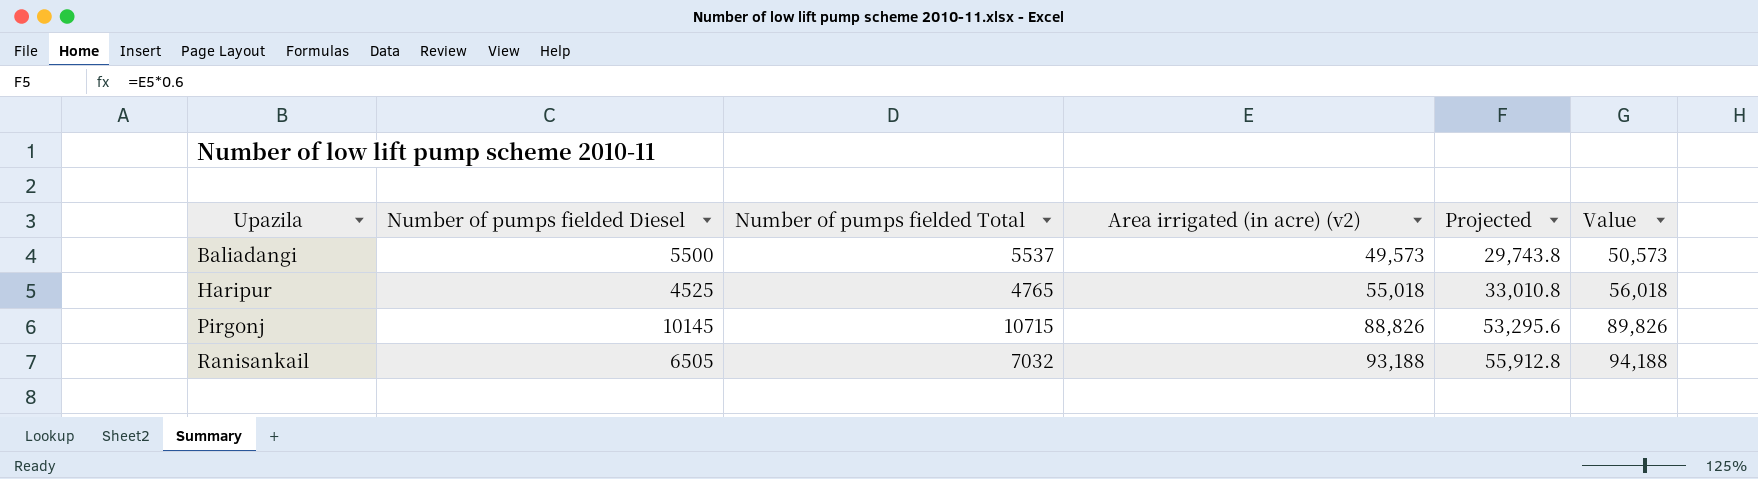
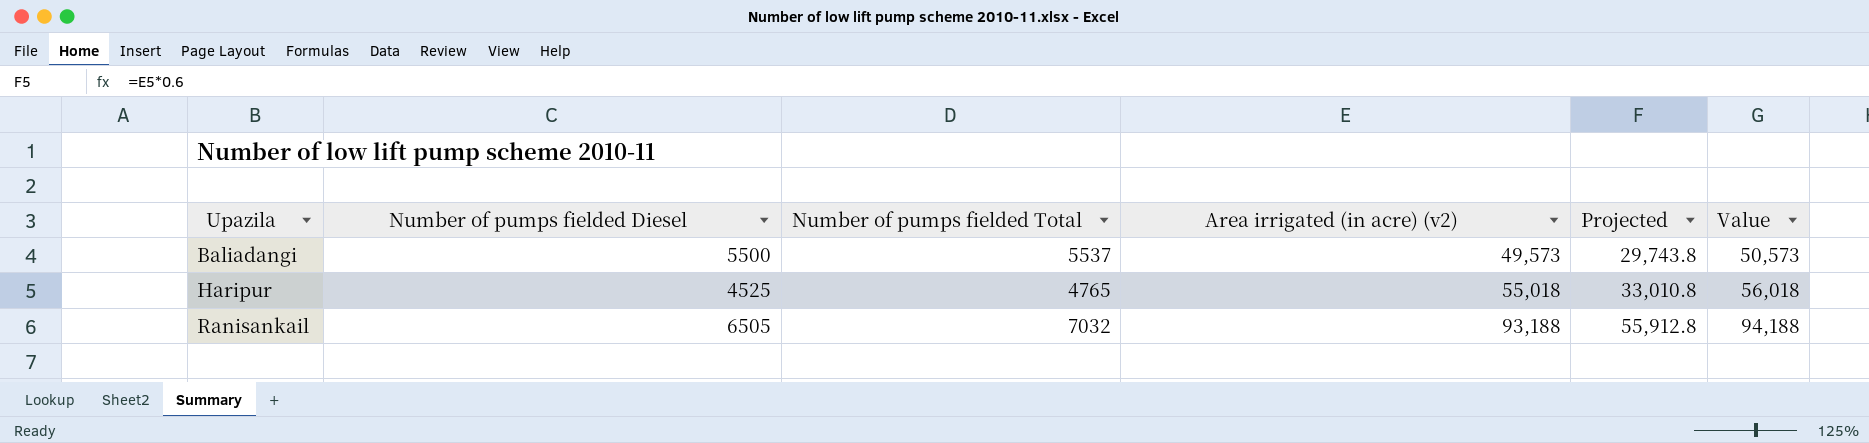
row Pirgonj: 10145 | 10715 | 88,826 | 53,295.6 | 89,826 -> none

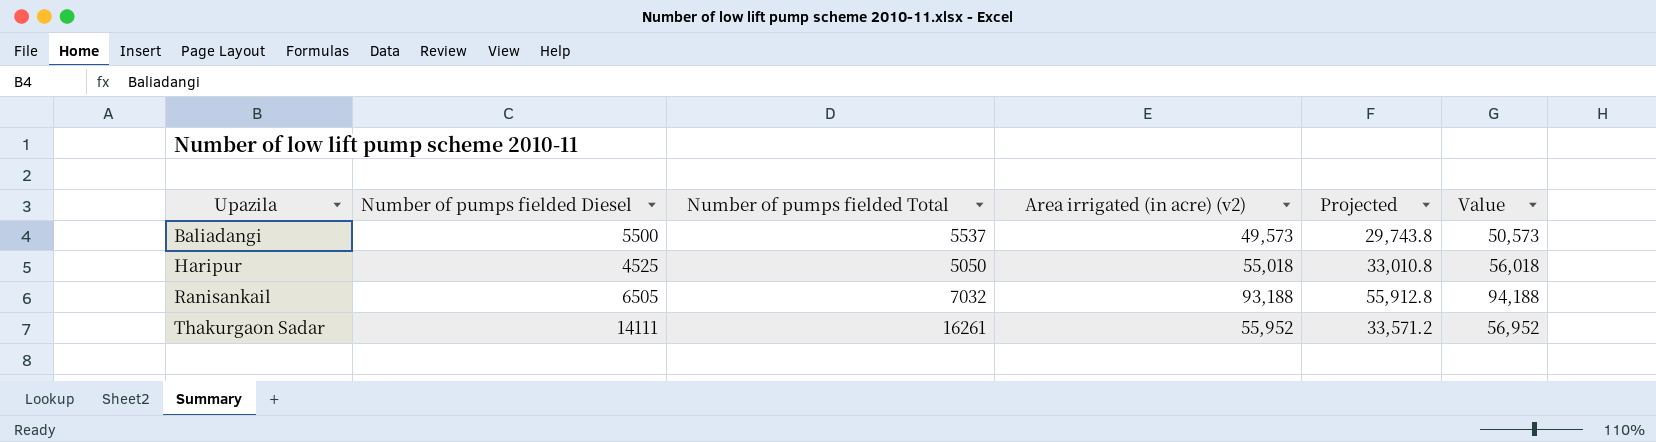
Haripur | Number of pumps fielded Total: 4765 -> 5050
row Thakurgaon Sadar: none -> 14111 | 16261 | 55,952 | 33,571.2 | 56,952

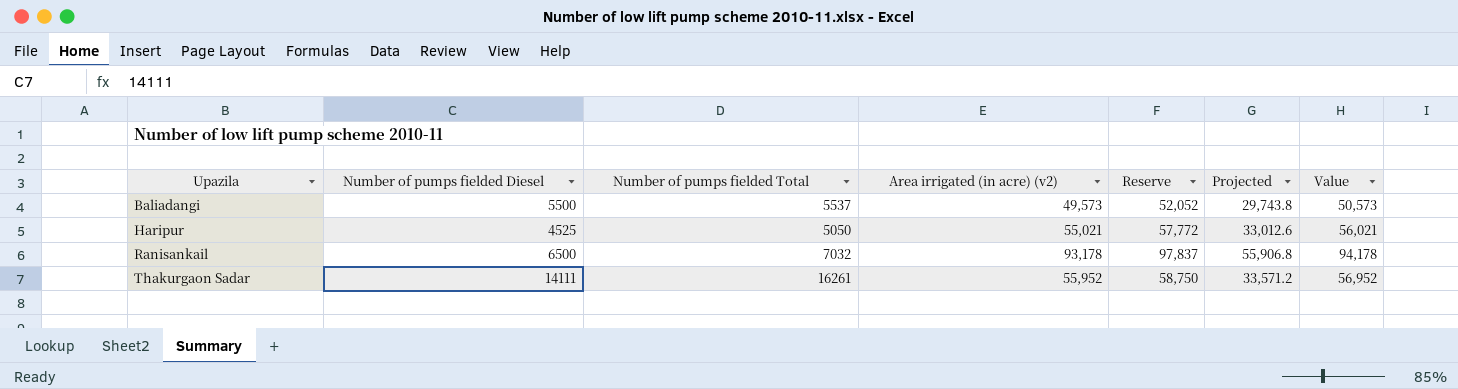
column Reserve | formula: none -> [Area irrigated (in acre) (v2)] * 1.05
Haripur | Area irrigated (in acre) (v2): 55,018 -> 55,021
Haripur | Projected: 33,010.8 -> 33,012.6
Haripur | Value: 56,018 -> 56,021
Ranisankail | Number of pumps fielded Diesel: 6505 -> 6500
Ranisankail | Area irrigated (in acre) (v2): 93,188 -> 93,178
Ranisankail | Projected: 55,912.8 -> 55,906.8
Ranisankail | Value: 94,188 -> 94,178

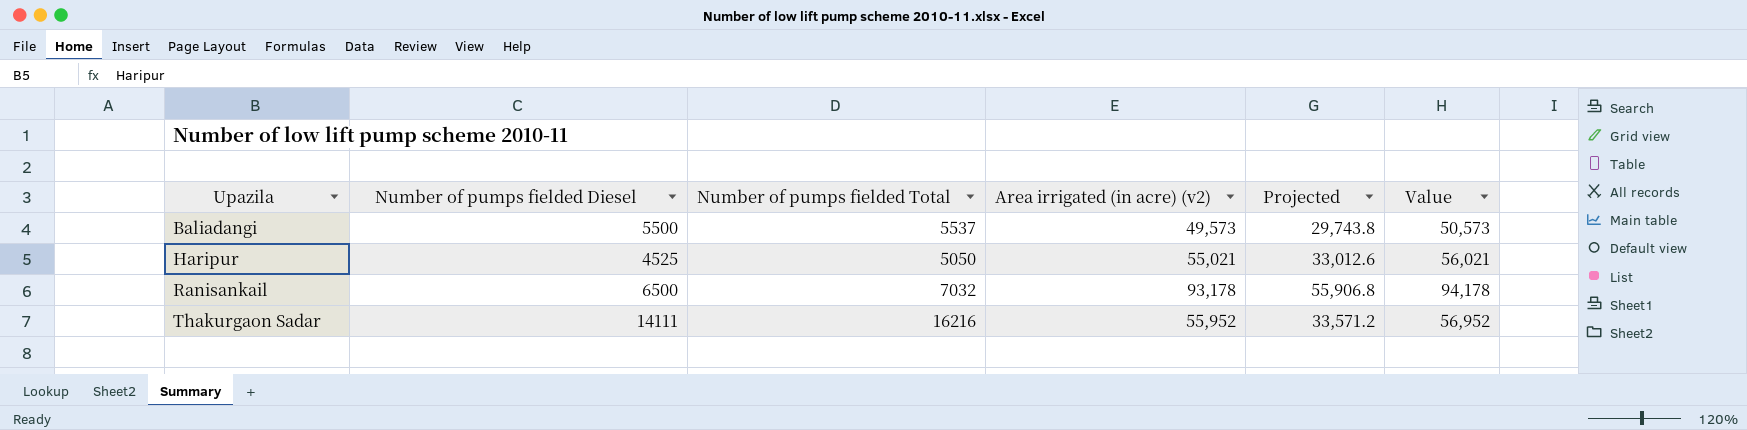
column Reserve | formula: [Area irrigated (in acre) (v2)] * 1.05 -> none
Thakurgaon Sadar | Number of pumps fielded Total: 16261 -> 16216

